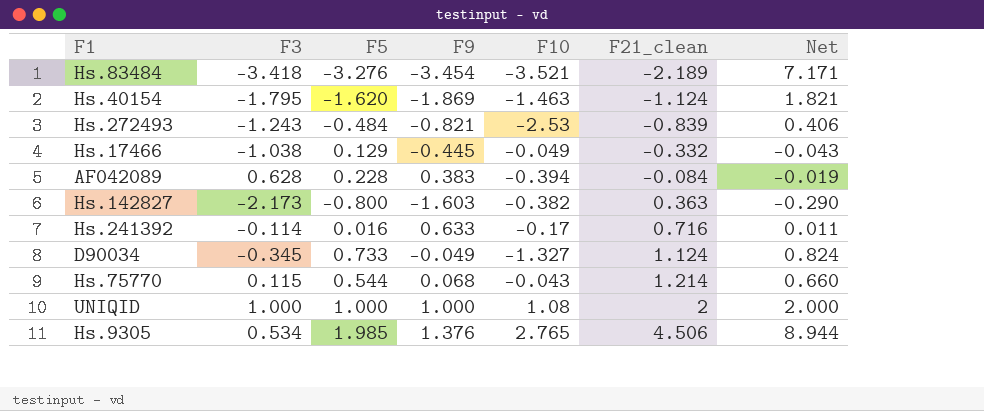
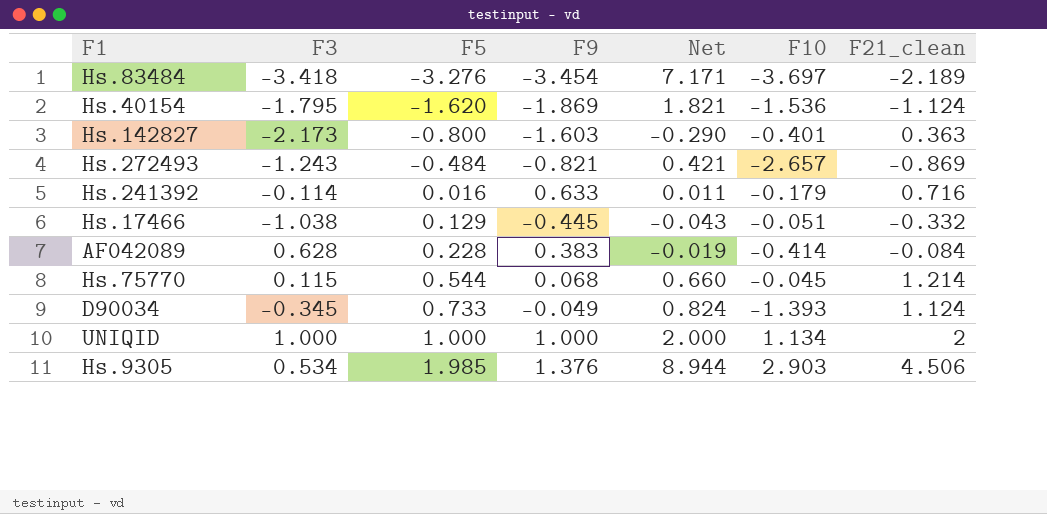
row order: F21_clean ascending -> F5 ascending
column Net | position: 7 -> 5
Hs.83484 | F10: -3.521 -> -3.697
Hs.40154 | F10: -1.463 -> -1.536
Hs.142827 | F10: -0.382 -> -0.401
Hs.272493 | Net: 0.406 -> 0.421
Hs.272493 | F10: -2.53 -> -2.657
Hs.272493 | F21_clean: -0.839 -> -0.869
Hs.241392 | F10: -0.17 -> -0.179
Hs.17466 | F10: -0.049 -> -0.051
AF042089 | F10: -0.394 -> -0.414
Hs.75770 | F10: -0.043 -> -0.045
D90034 | F10: -1.327 -> -1.393
UNIQID | F10: 1.08 -> 1.134
Hs.9305 | F10: 2.765 -> 2.903

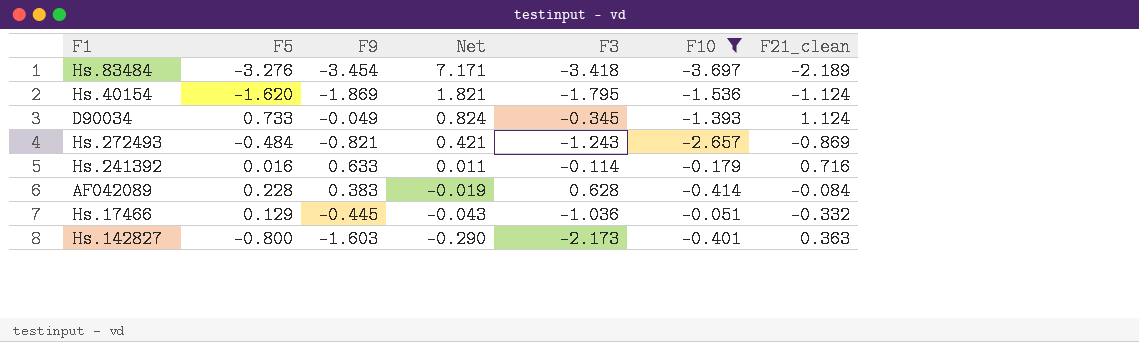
filter: none -> F10 <= -0.051
row order: F5 ascending -> Net descending
column F3 | position: 2 -> 5
Hs.17466 | F3: -1.038 -> -1.036

